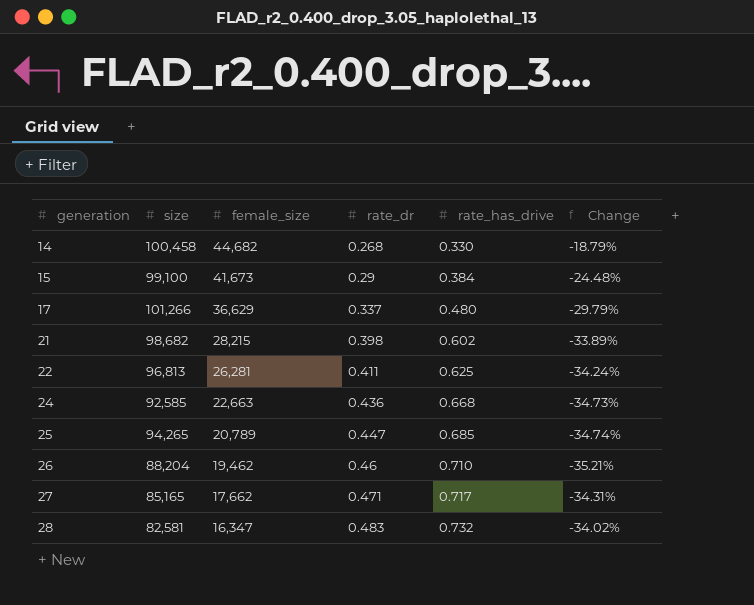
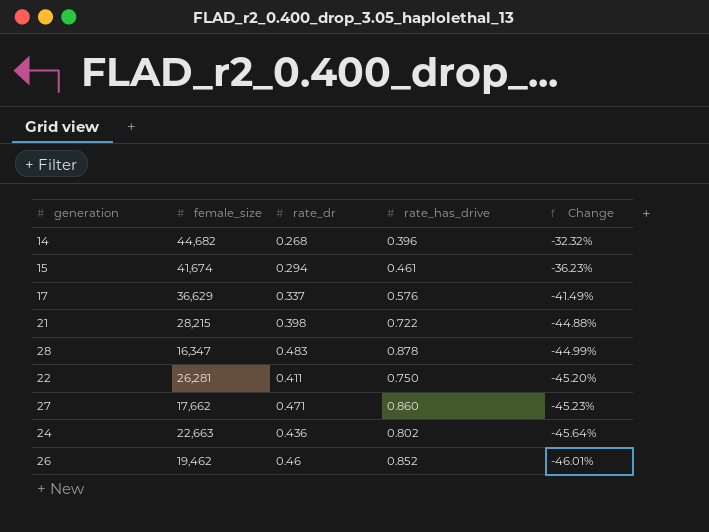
row order: generation ascending -> Change descending
column size | position: 2 -> none
row 25: 94,265 | 20,789 | 0.447 | 0.685 | -34.74% -> none
14 | rate_has_drive: 0.330 -> 0.396
14 | Change: -18.79% -> -32.32%
15 | female_size: 41,673 -> 41,674
15 | rate_dr: 0.29 -> 0.294
15 | rate_has_drive: 0.384 -> 0.461
15 | Change: -24.48% -> -36.23%
17 | rate_has_drive: 0.480 -> 0.576
17 | Change: -29.79% -> -41.49%
21 | rate_has_drive: 0.602 -> 0.722
21 | Change: -33.89% -> -44.88%
28 | rate_has_drive: 0.732 -> 0.878
28 | Change: -34.02% -> -44.99%
22 | rate_has_drive: 0.625 -> 0.750
22 | Change: -34.24% -> -45.20%
27 | rate_has_drive: 0.717 -> 0.860
27 | Change: -34.31% -> -45.23%
24 | rate_has_drive: 0.668 -> 0.802
24 | Change: -34.73% -> -45.64%
26 | rate_has_drive: 0.710 -> 0.852
26 | Change: -35.21% -> -46.01%

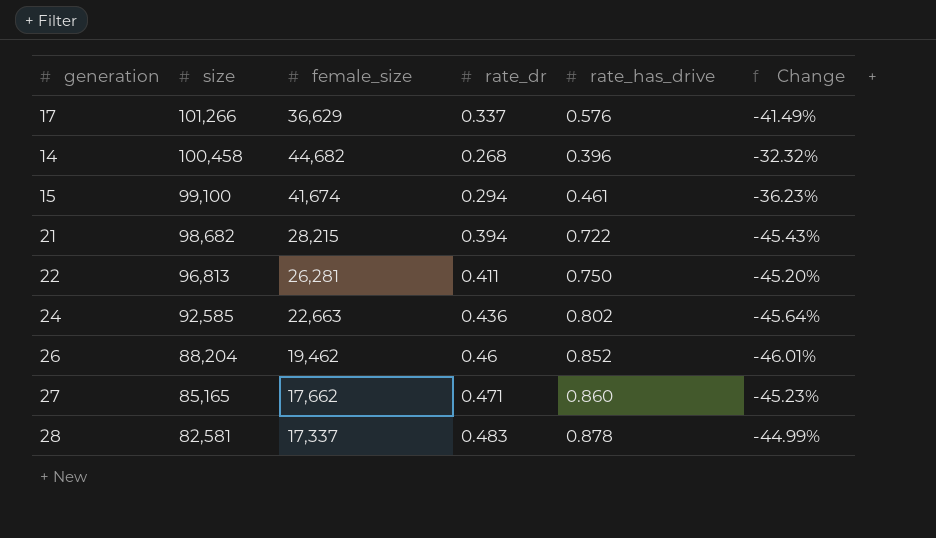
row order: Change descending -> size descending
column size | position: none -> 2
21 | rate_dr: 0.398 -> 0.394
21 | Change: -44.88% -> -45.43%
28 | female_size: 16,347 -> 17,337

